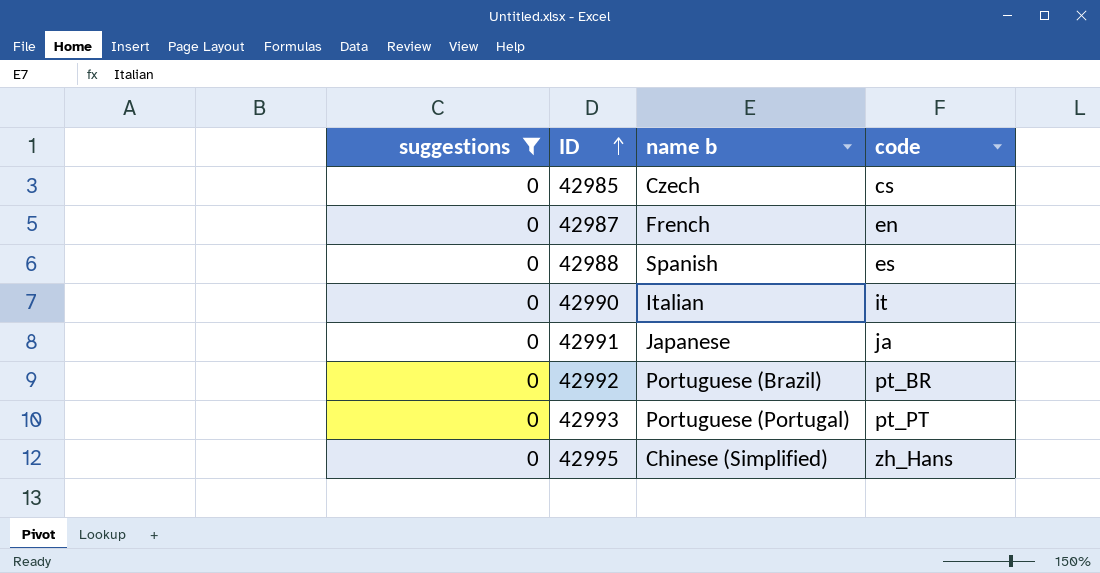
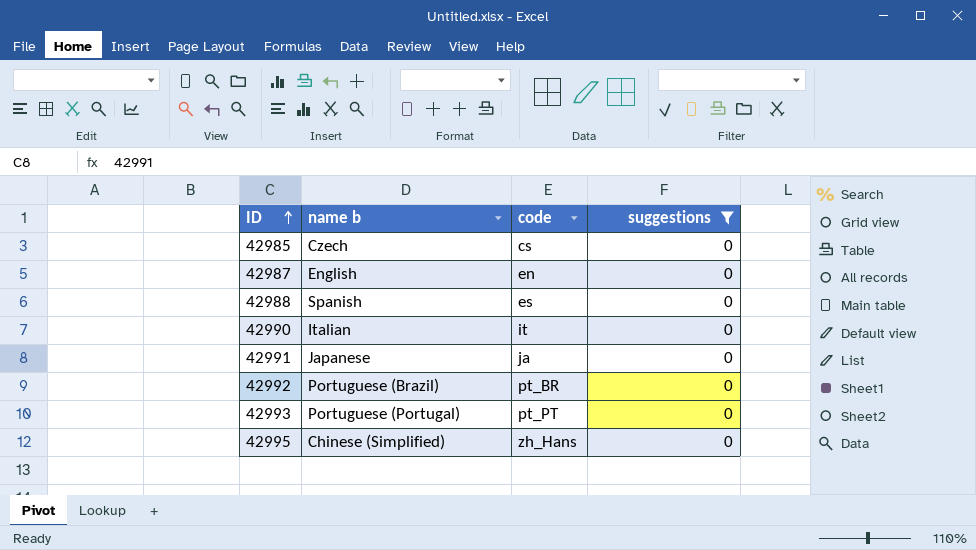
column suggestions | position: 1 -> 4
42987 | name b: French -> English

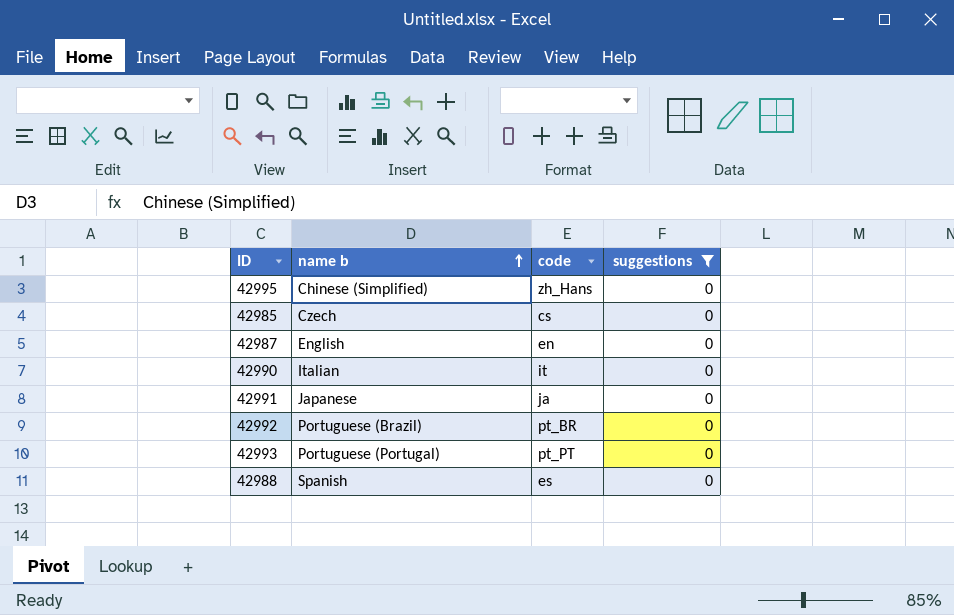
row order: ID ascending -> name b ascending

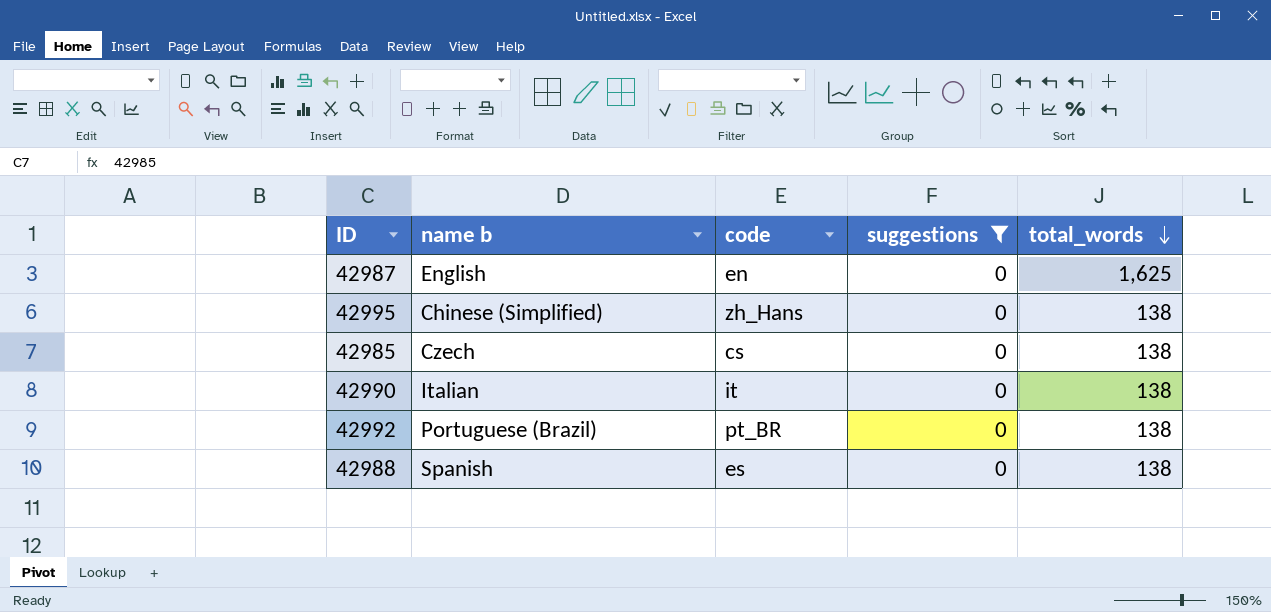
row order: name b ascending -> total_words descending
column total_words | position: none -> 5
row 42991: Japanese | ja | 0 -> none
row 42993: Portuguese (Portugal) | pt_PT | 0 -> none

